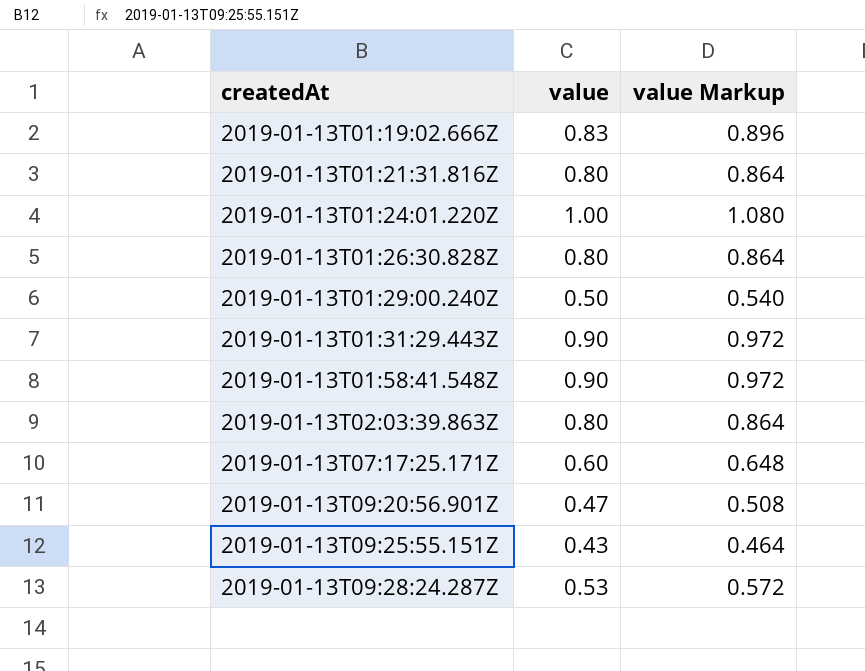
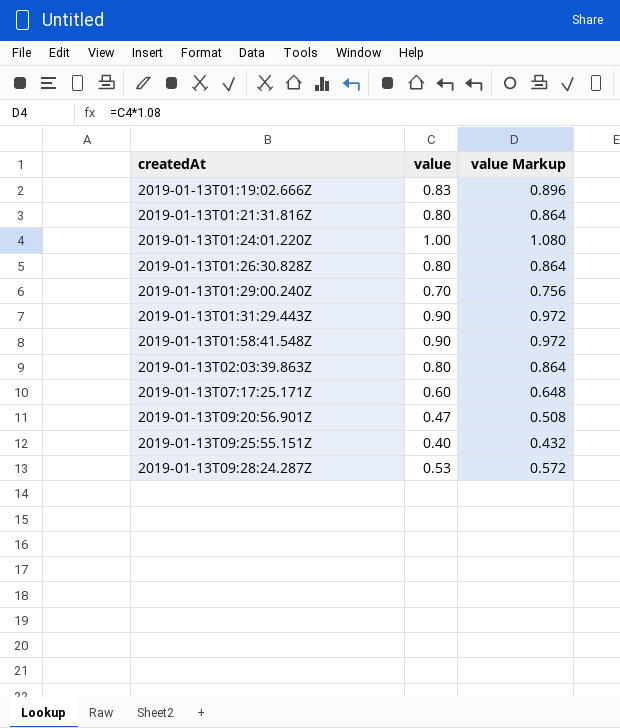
2019-01-13T01:29:00.240Z | value: 0.50 -> 0.70
2019-01-13T01:29:00.240Z | value Markup: 0.540 -> 0.756
2019-01-13T09:25:55.151Z | value: 0.43 -> 0.40
2019-01-13T09:25:55.151Z | value Markup: 0.464 -> 0.432

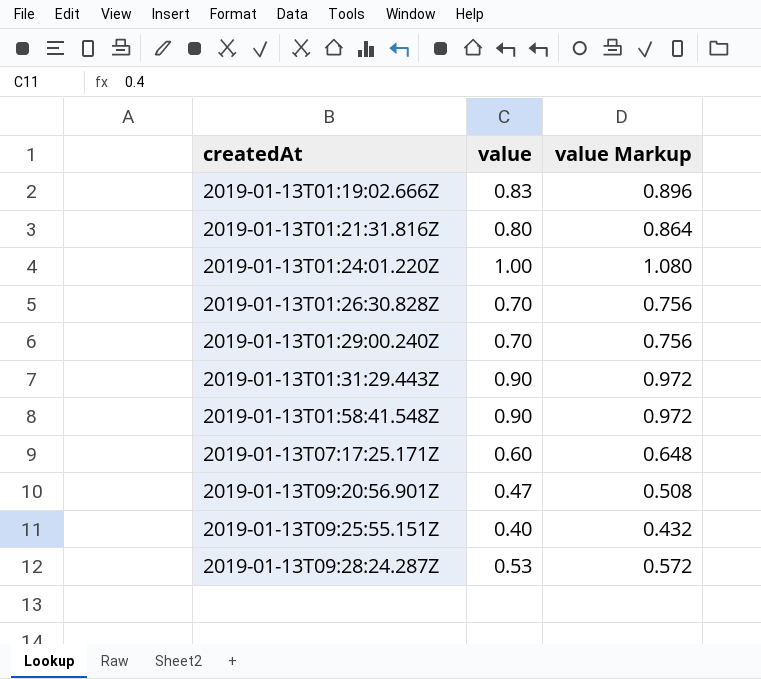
row 2019-01-13T02:03:39.863Z: 0.80 | 0.864 -> none
2019-01-13T01:26:30.828Z | value: 0.80 -> 0.70
2019-01-13T01:26:30.828Z | value Markup: 0.864 -> 0.756

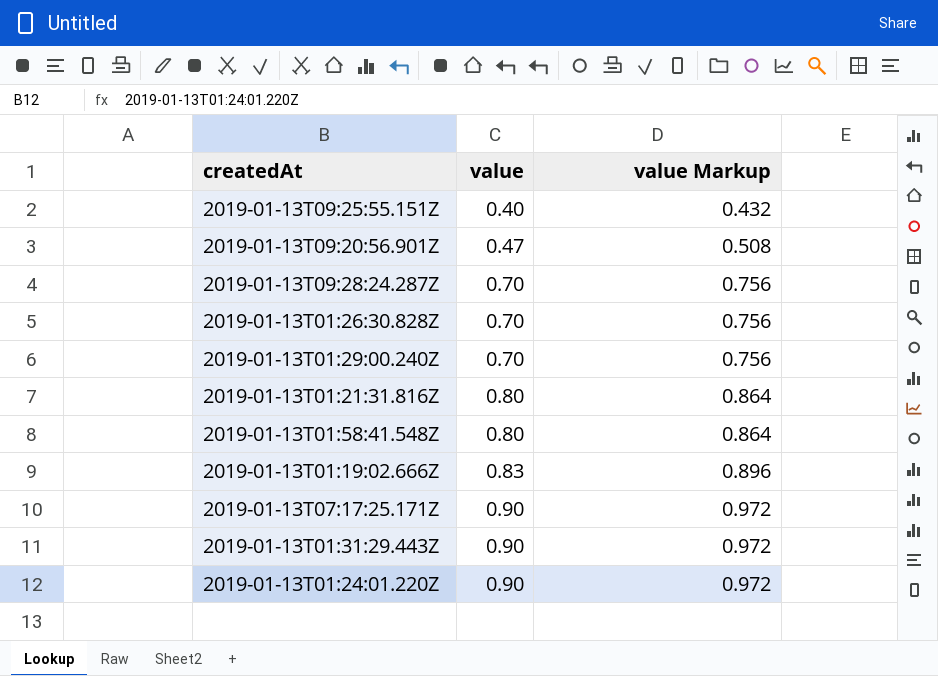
row order: createdAt ascending -> value ascending
2019-01-13T09:28:24.287Z | value: 0.53 -> 0.70
2019-01-13T09:28:24.287Z | value Markup: 0.572 -> 0.756
2019-01-13T01:58:41.548Z | value: 0.90 -> 0.80
2019-01-13T01:58:41.548Z | value Markup: 0.972 -> 0.864
2019-01-13T07:17:25.171Z | value: 0.60 -> 0.90
2019-01-13T07:17:25.171Z | value Markup: 0.648 -> 0.972
2019-01-13T01:24:01.220Z | value: 1.00 -> 0.90
2019-01-13T01:24:01.220Z | value Markup: 1.080 -> 0.972

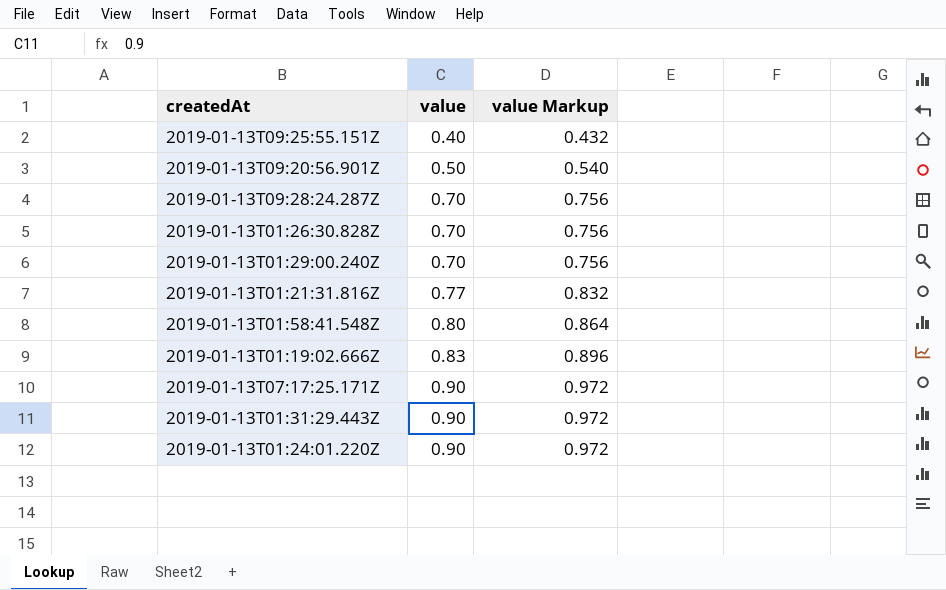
2019-01-13T09:20:56.901Z | value: 0.47 -> 0.50
2019-01-13T09:20:56.901Z | value Markup: 0.508 -> 0.540
2019-01-13T01:21:31.816Z | value: 0.80 -> 0.77
2019-01-13T01:21:31.816Z | value Markup: 0.864 -> 0.832

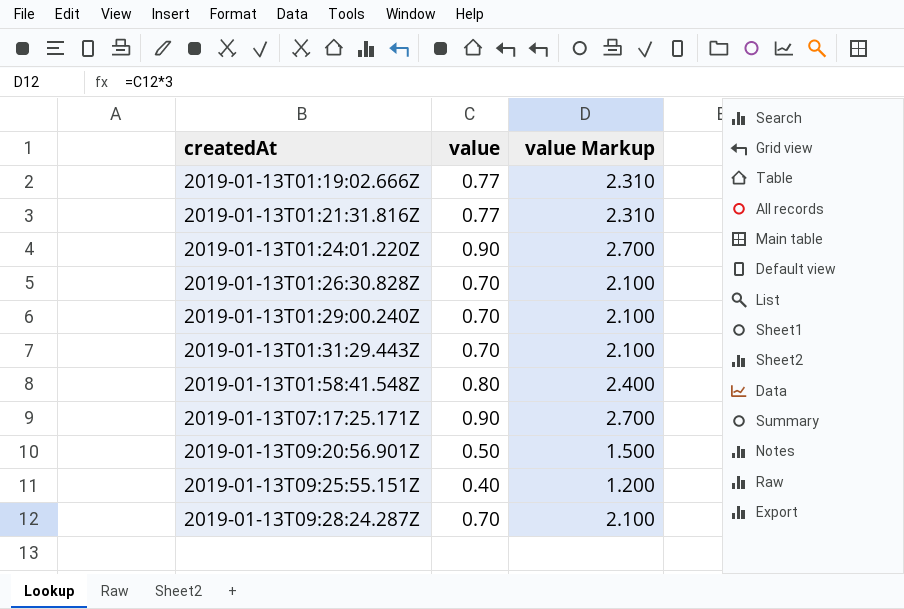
row order: value ascending -> createdAt ascending
column value Markup | formula: [value] * 1.08 -> [value] * 3
2019-01-13T01:19:02.666Z | value: 0.83 -> 0.77
2019-01-13T01:31:29.443Z | value: 0.90 -> 0.70

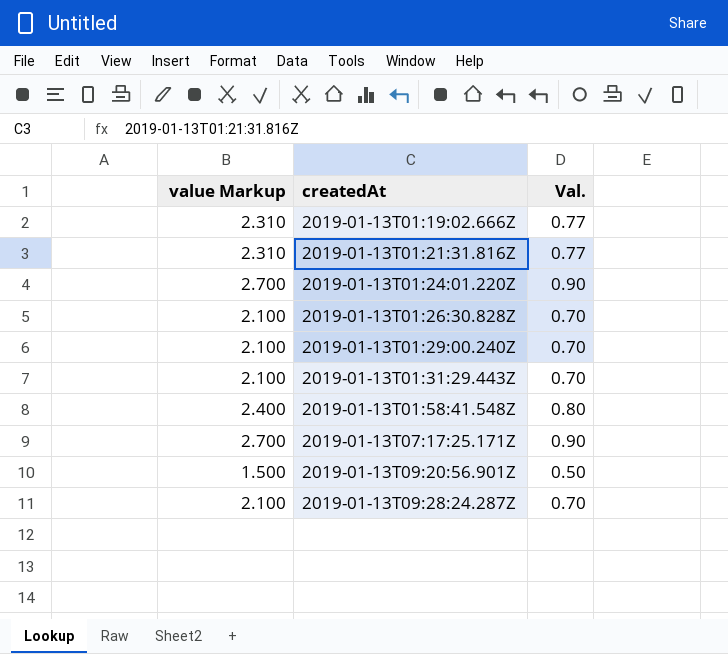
column value Markup | position: 3 -> 1
column name: value -> Val.
row 2019-01-13T09:25:55.151Z: 0.40 | 1.200 -> none

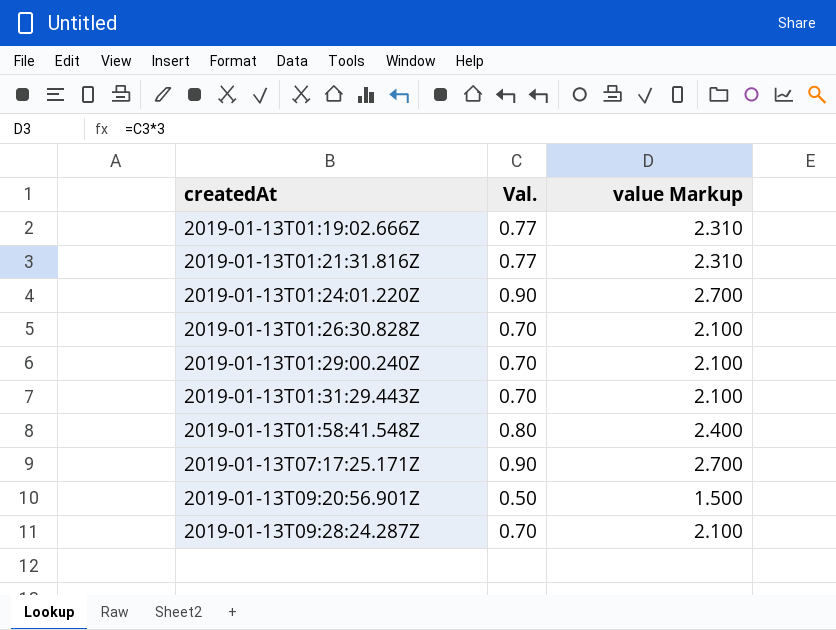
column value Markup | position: 1 -> 3

